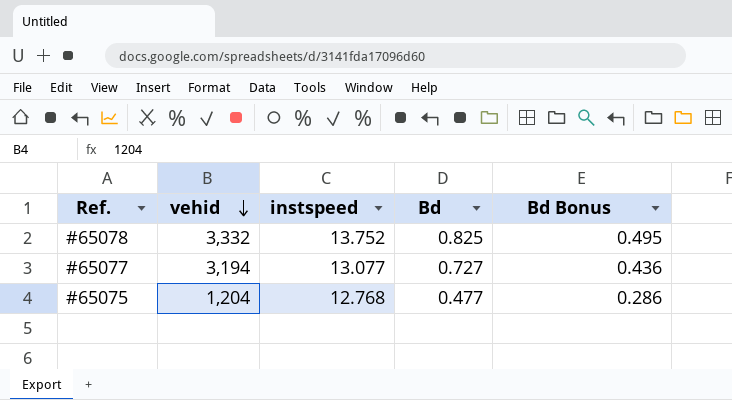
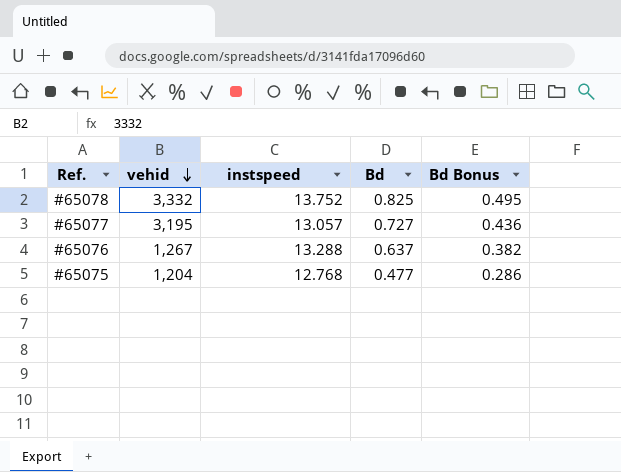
#65077 | vehid: 3,194 -> 3,195
#65077 | instspeed: 13.077 -> 13.057
row #65076: none -> 1,267 | 13.288 | 0.637 | 0.382

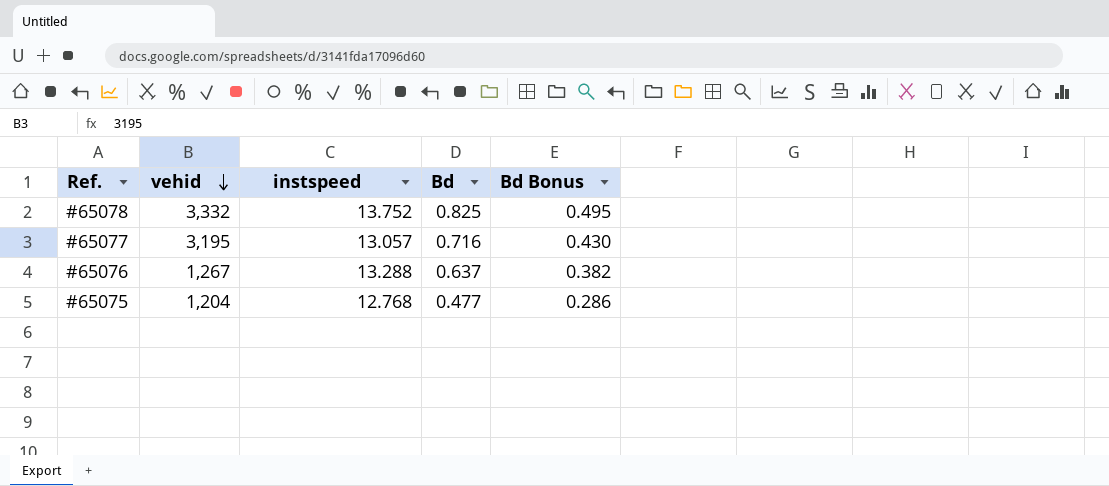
#65077 | Bd: 0.727 -> 0.716
#65077 | Bd Bonus: 0.436 -> 0.430

